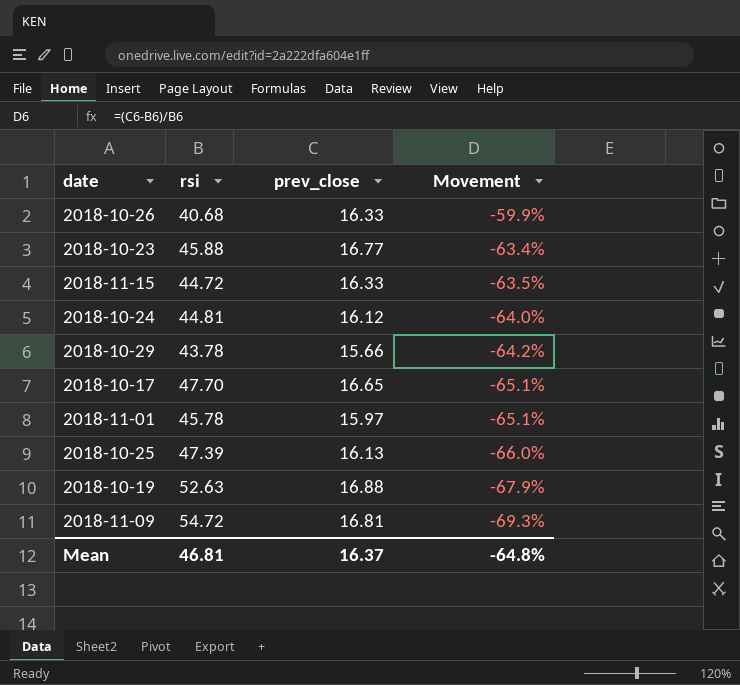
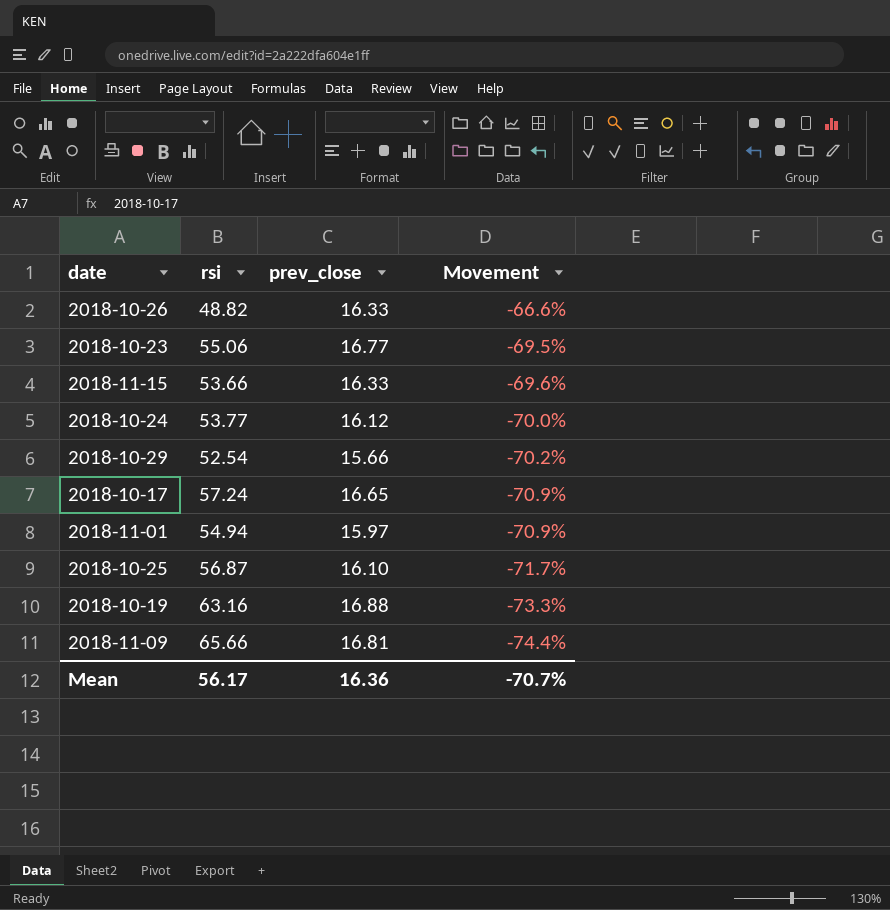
2018-10-26 | rsi: 40.68 -> 48.82
2018-10-26 | Movement: -59.9% -> -66.6%
2018-10-23 | rsi: 45.88 -> 55.06
2018-10-23 | Movement: -63.4% -> -69.5%
2018-11-15 | rsi: 44.72 -> 53.66
2018-11-15 | Movement: -63.5% -> -69.6%
2018-10-24 | rsi: 44.81 -> 53.77
2018-10-24 | Movement: -64.0% -> -70.0%
2018-10-29 | rsi: 43.78 -> 52.54
2018-10-29 | Movement: -64.2% -> -70.2%
2018-10-17 | rsi: 47.70 -> 57.24
2018-10-17 | Movement: -65.1% -> -70.9%
2018-11-01 | rsi: 45.78 -> 54.94
2018-11-01 | Movement: -65.1% -> -70.9%
2018-10-25 | rsi: 47.39 -> 56.87
2018-10-25 | prev_close: 16.13 -> 16.10
2018-10-25 | Movement: -66.0% -> -71.7%
2018-10-19 | rsi: 52.63 -> 63.16
2018-10-19 | Movement: -67.9% -> -73.3%
2018-11-09 | rsi: 54.72 -> 65.66
2018-11-09 | Movement: -69.3% -> -74.4%
Mean | rsi: 46.81 -> 56.17
Mean | prev_close: 16.37 -> 16.36
Mean | Movement: -64.8% -> -70.7%

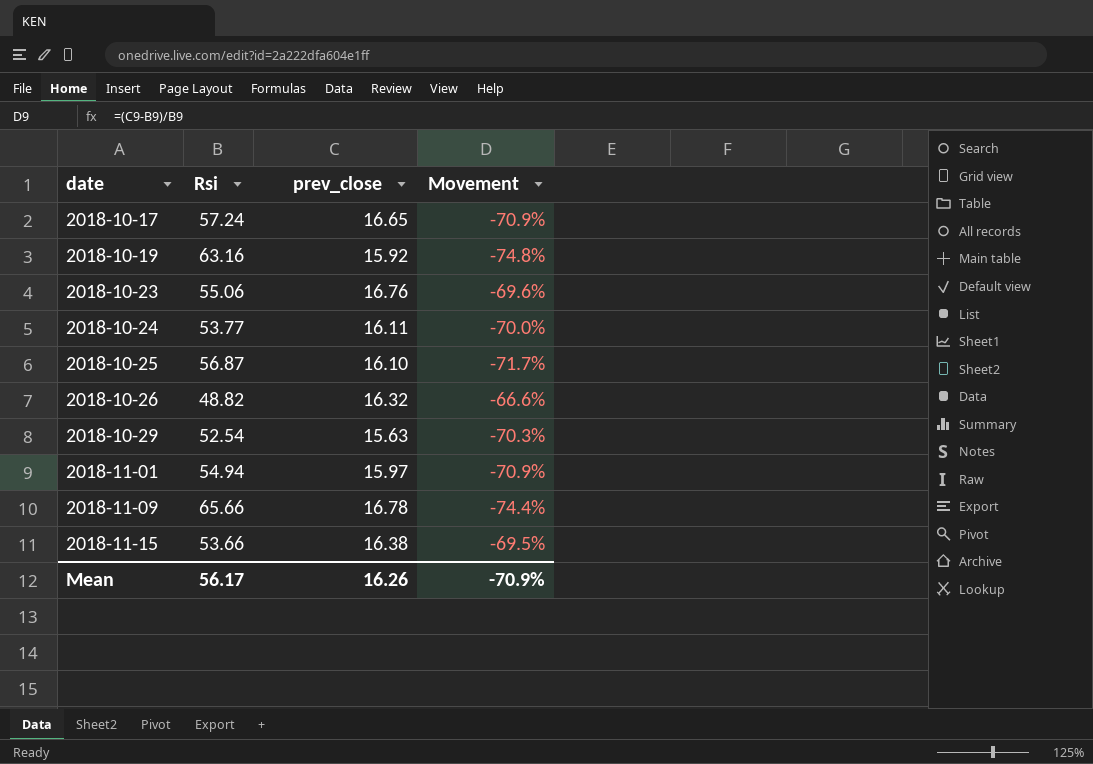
row order: Movement descending -> date ascending
column name: rsi -> Rsi
2018-10-19 | prev_close: 16.88 -> 15.92
2018-10-19 | Movement: -73.3% -> -74.8%
2018-10-23 | prev_close: 16.77 -> 16.76
2018-10-23 | Movement: -69.5% -> -69.6%
2018-10-24 | prev_close: 16.12 -> 16.11
2018-10-26 | prev_close: 16.33 -> 16.32
2018-10-29 | prev_close: 15.66 -> 15.63
2018-10-29 | Movement: -70.2% -> -70.3%
2018-11-09 | prev_close: 16.81 -> 16.78
2018-11-15 | prev_close: 16.33 -> 16.38
2018-11-15 | Movement: -69.6% -> -69.5%
Mean | prev_close: 16.36 -> 16.26
Mean | Movement: -70.7% -> -70.9%

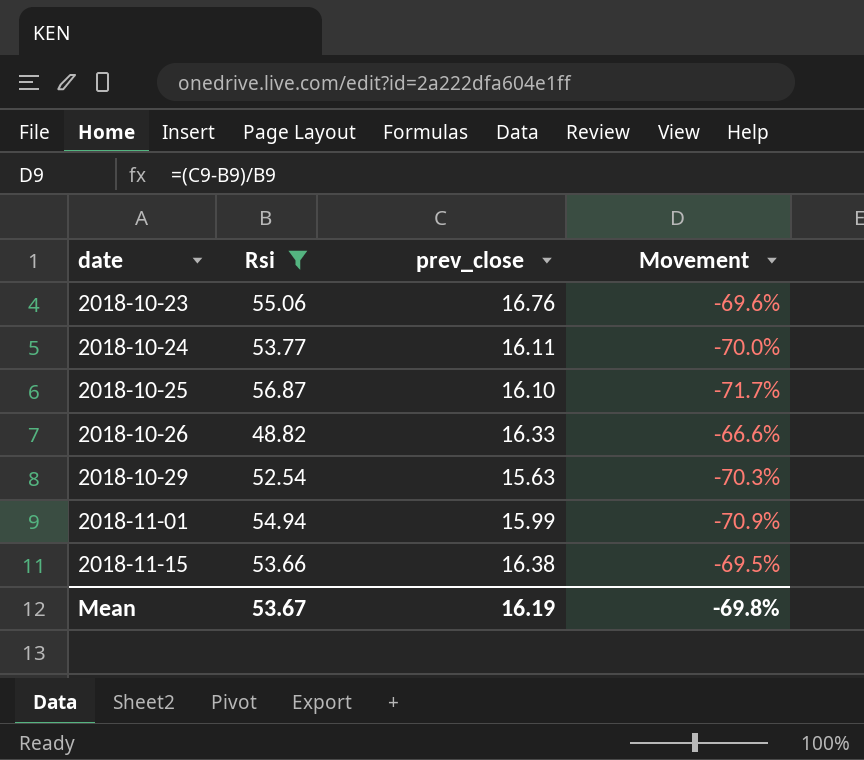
filter: none -> Rsi <= 56.87
2018-10-26 | prev_close: 16.32 -> 16.33
2018-11-01 | prev_close: 15.97 -> 15.99
Mean | Rsi: 56.17 -> 53.67
Mean | prev_close: 16.26 -> 16.19
Mean | Movement: -70.9% -> -69.8%

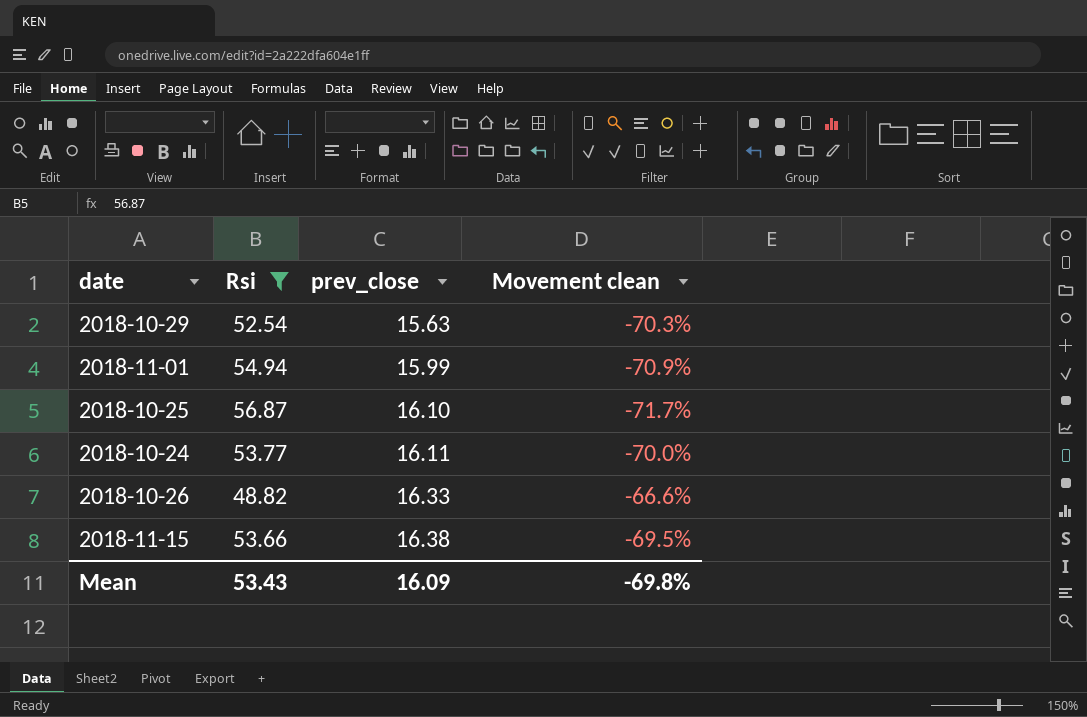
row order: date ascending -> prev_close ascending
column name: Movement -> Movement clean
row 2018-10-23: 55.06 | 16.76 | -69.6% -> none
Mean | Rsi: 53.67 -> 53.43
Mean | prev_close: 16.19 -> 16.09

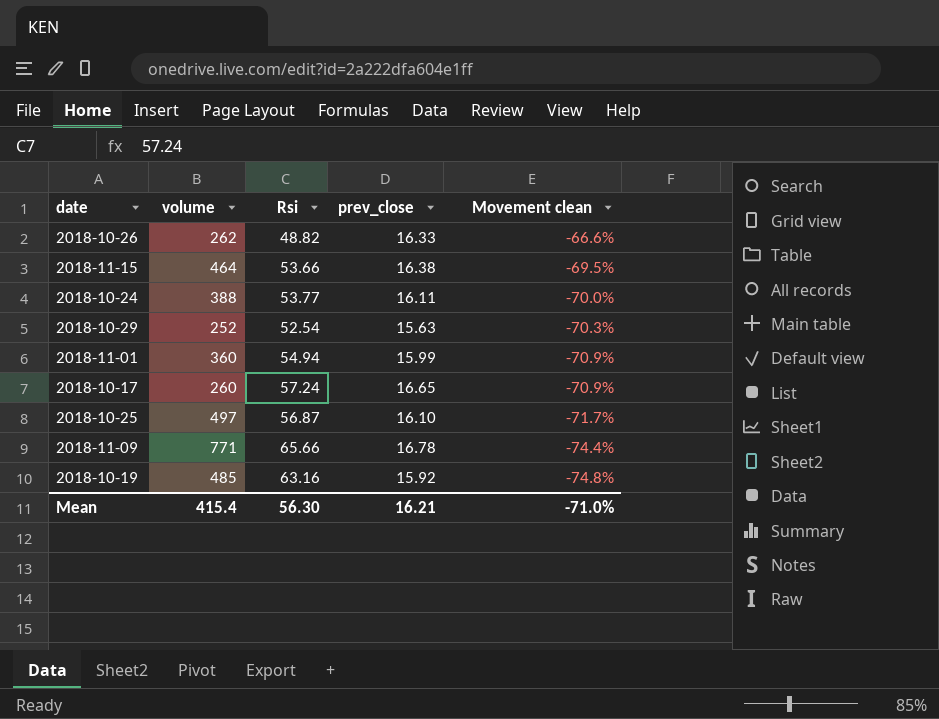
filter: Rsi <= 56.87 -> none
row order: prev_close ascending -> Movement clean descending
column volume | position: none -> 2
Mean | Rsi: 53.43 -> 56.30
Mean | prev_close: 16.09 -> 16.21
Mean | Movement clean: -69.8% -> -71.0%

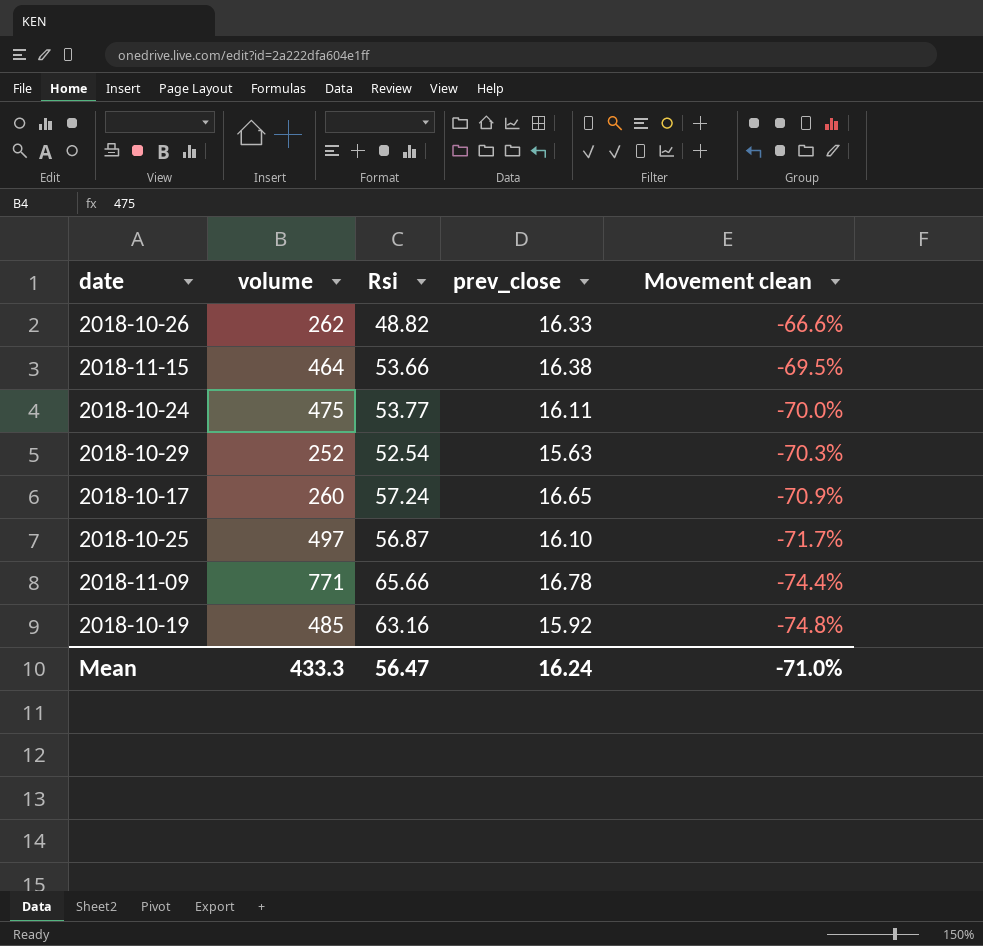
row 2018-11-01: 360 | 54.94 | 15.99 | -70.9% -> none
2018-10-24 | volume: 388 -> 475
Mean | volume: 415.4 -> 433.3
Mean | Rsi: 56.30 -> 56.47
Mean | prev_close: 16.21 -> 16.24

